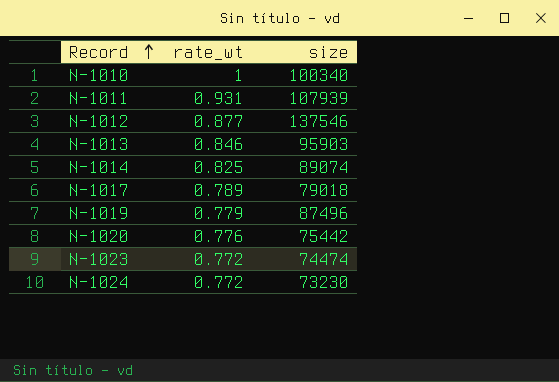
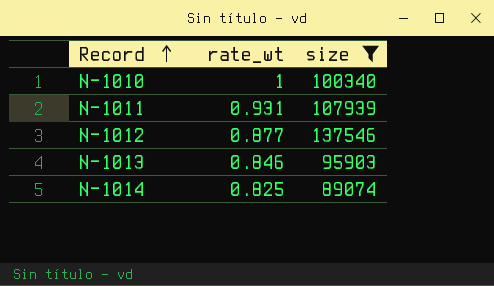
filter: none -> size >= 89074

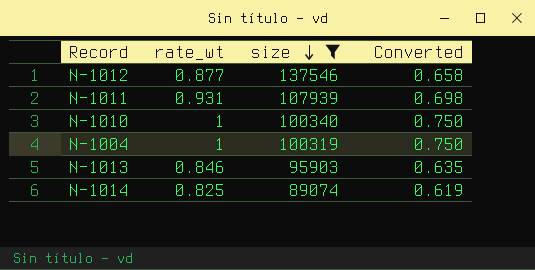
row order: Record ascending -> size descending
column Converted | formula: none -> [rate_wt] * 0.75
row N-1004: none -> 1 | 100319 | 0.750

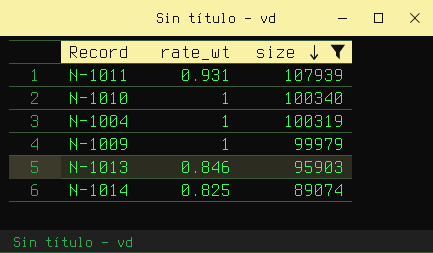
column Converted | formula: [rate_wt] * 0.75 -> none
row N-1012: 0.877 | 137546 | 0.658 -> none
row N-1009: none -> 1 | 99979

